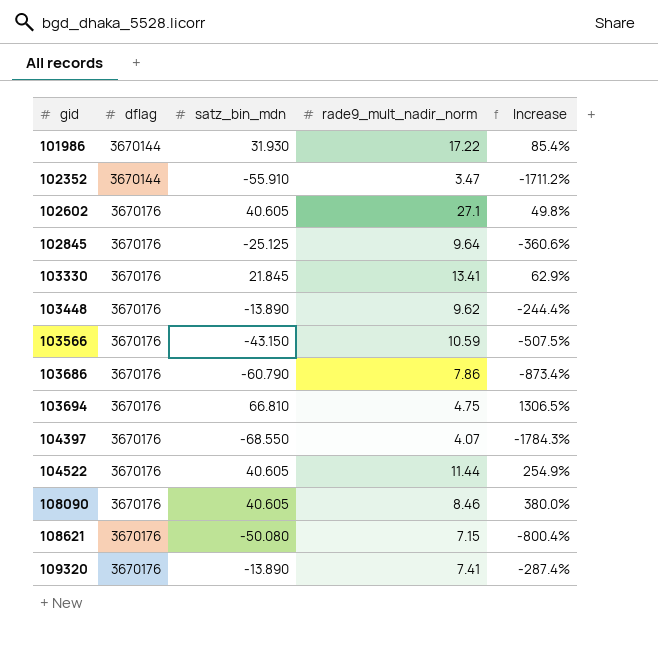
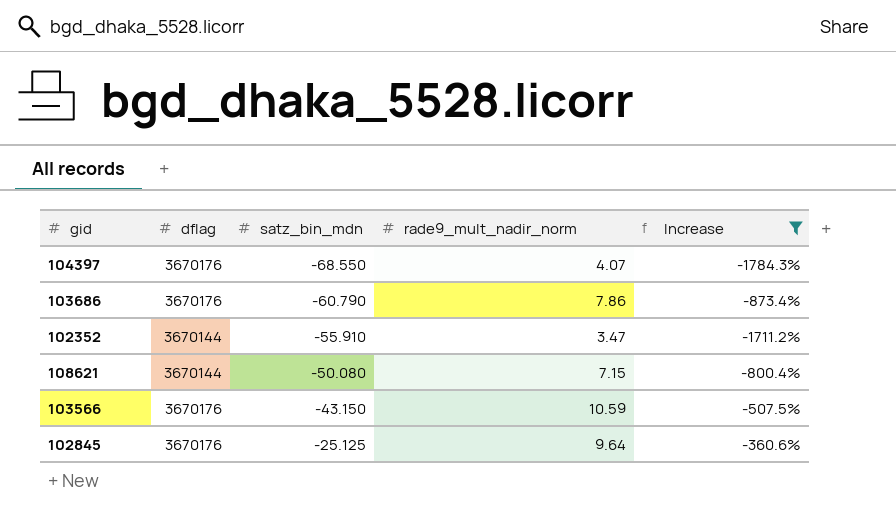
filter: none -> Increase <= -360.6%
row order: gid ascending -> satz_bin_mdn ascending
108621 | dflag: 3670176 -> 3670144

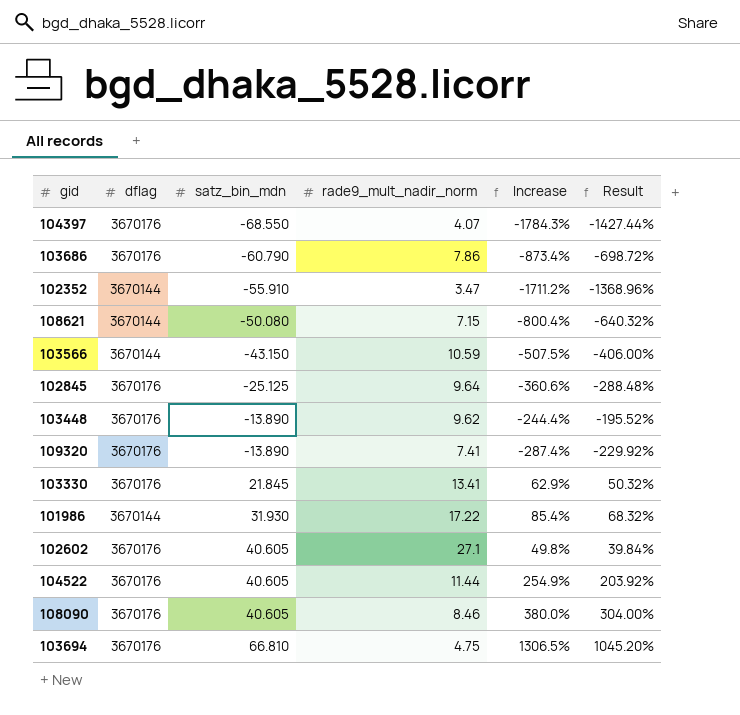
filter: Increase <= -360.6% -> none
column Result | formula: none -> [Increase] * 0.8
103566 | dflag: 3670176 -> 3670144

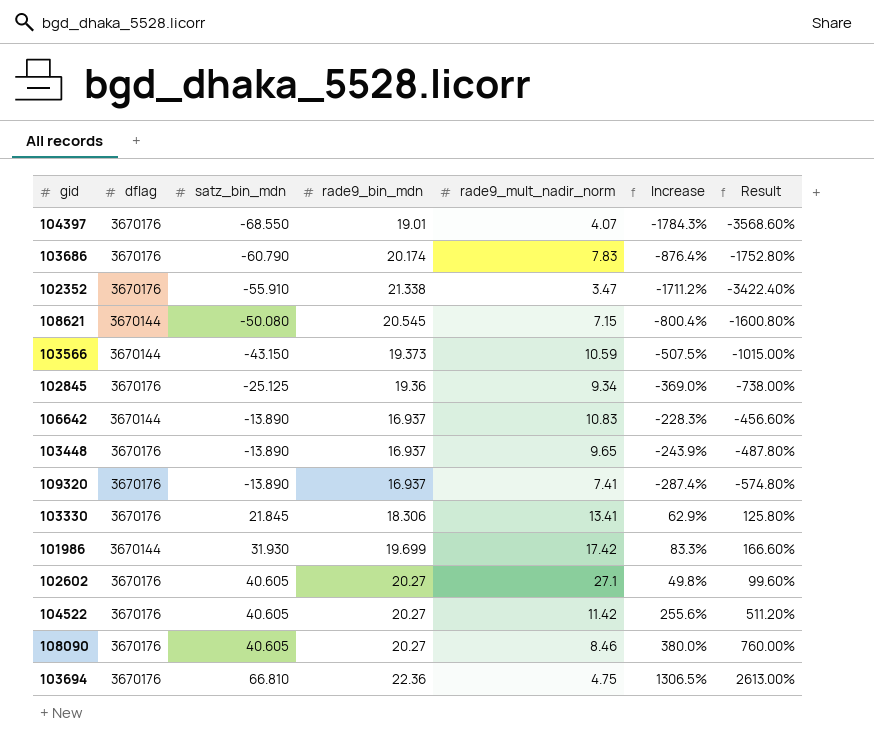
column rade9_bin_mdn | position: none -> 4
column Result | formula: [Increase] * 0.8 -> [Increase] * 2
103686 | rade9_mult_nadir_norm: 7.86 -> 7.83
103686 | Increase: -873.4% -> -876.4%
102352 | dflag: 3670144 -> 3670176
102845 | rade9_mult_nadir_norm: 9.64 -> 9.34
102845 | Increase: -360.6% -> -369.0%
row 106642: none -> 3670144 | -13.890 | 16.937 | 10.83 | -228.3% | -456.60%
103448 | rade9_mult_nadir_norm: 9.62 -> 9.65
103448 | Increase: -244.4% -> -243.9%
101986 | rade9_mult_nadir_norm: 17.22 -> 17.42
101986 | Increase: 85.4% -> 83.3%
104522 | rade9_mult_nadir_norm: 11.44 -> 11.42
104522 | Increase: 254.9% -> 255.6%

